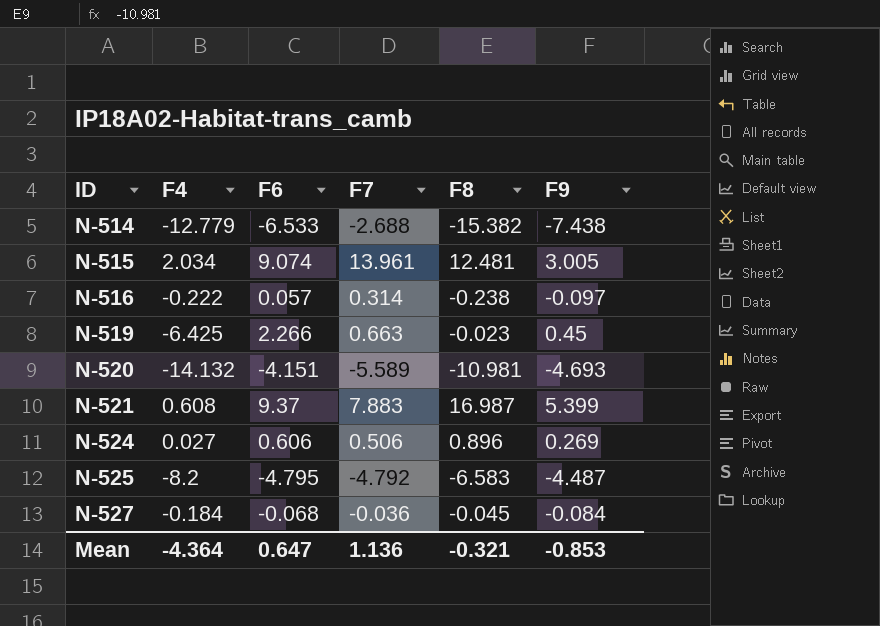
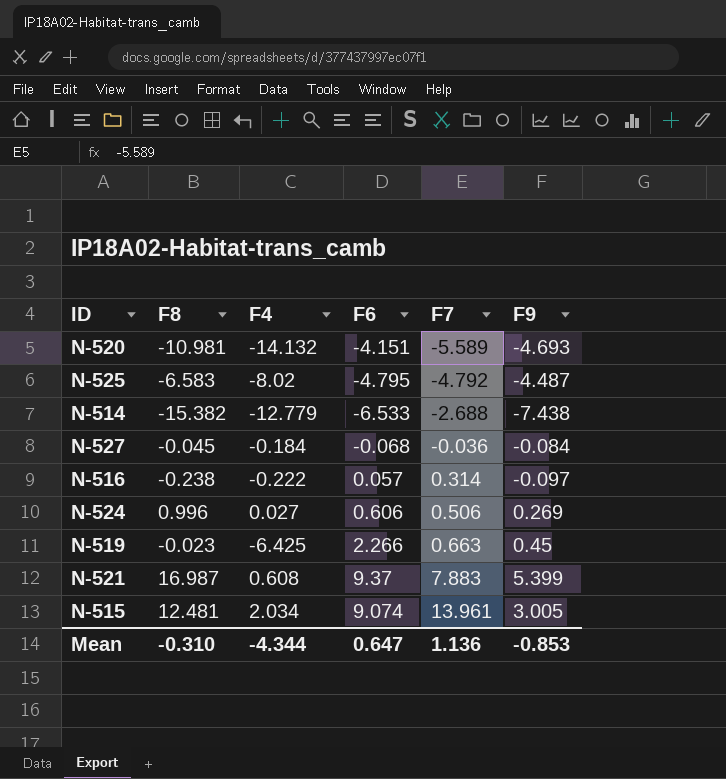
row order: ID ascending -> F7 ascending
column F8 | position: 5 -> 2
N-525 | F4: -8.2 -> -8.02
N-524 | F8: 0.896 -> 0.996
Mean | F8: -0.321 -> -0.310
Mean | F4: -4.364 -> -4.344

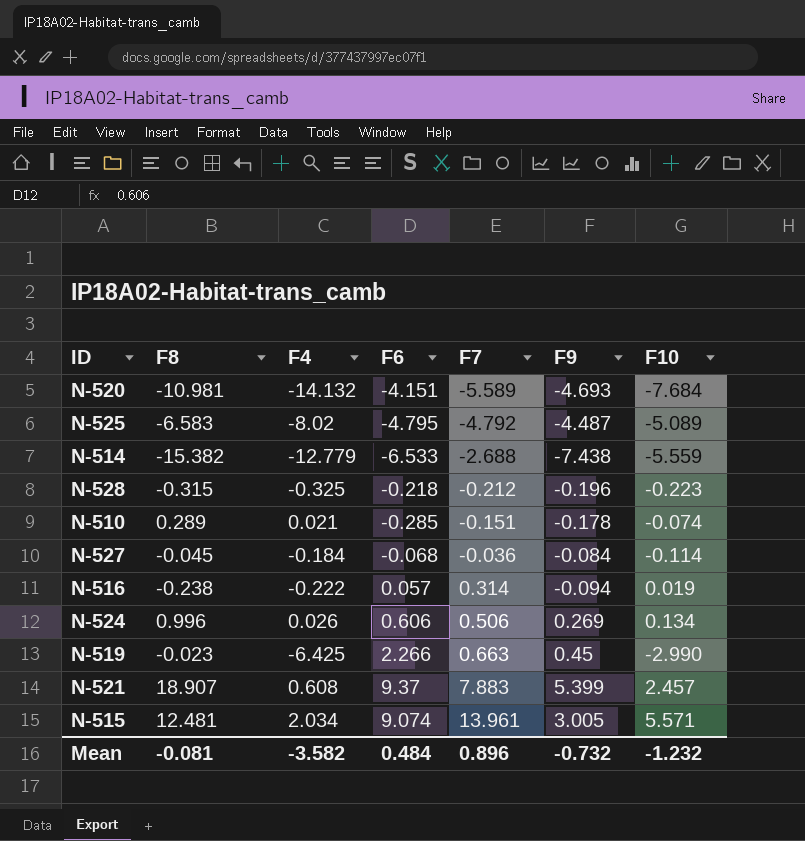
column F10 | position: none -> 7
row N-528: none -> -0.315 | -0.325 | -0.218 | -0.212 | -0.196 | -0.223
row N-510: none -> 0.289 | 0.021 | -0.285 | -0.151 | -0.178 | -0.074
N-516 | F9: -0.097 -> -0.094
N-524 | F4: 0.027 -> 0.026
N-521 | F8: 16.987 -> 18.907
Mean | F8: -0.310 -> -0.081
Mean | F4: -4.344 -> -3.582
Mean | F6: 0.647 -> 0.484
Mean | F7: 1.136 -> 0.896
Mean | F9: -0.853 -> -0.732

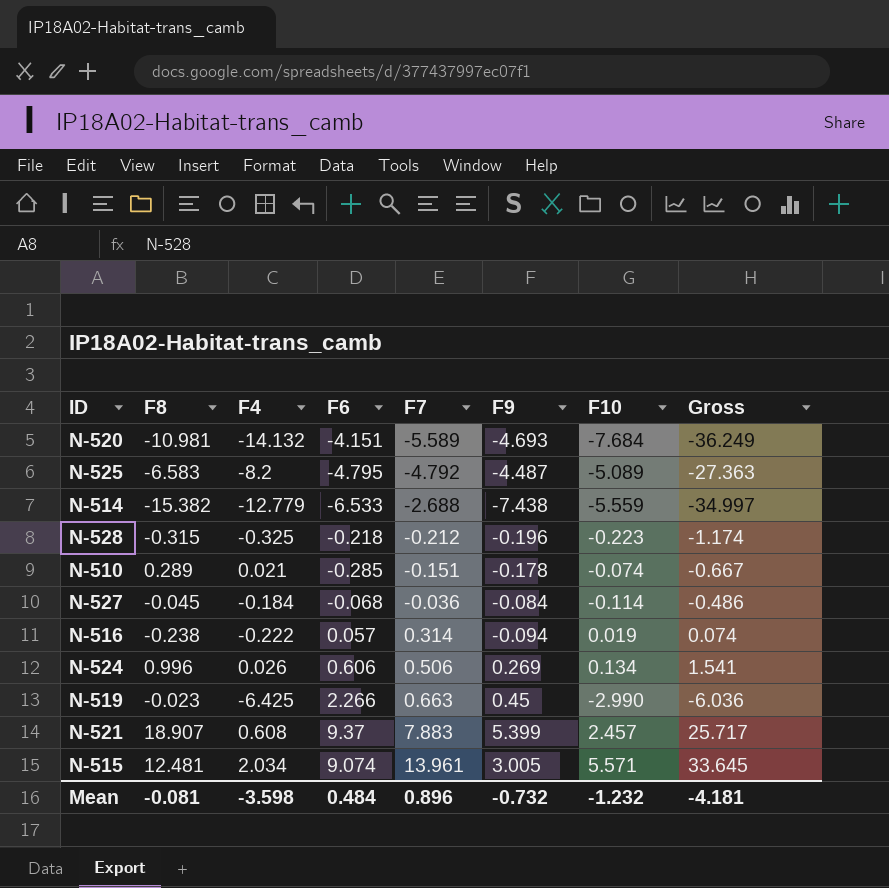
column Gross | formula: none -> [F4] + [F6] + [F7] + [F9] + [F10]
N-525 | F4: -8.02 -> -8.2
Mean | F4: -3.582 -> -3.598

